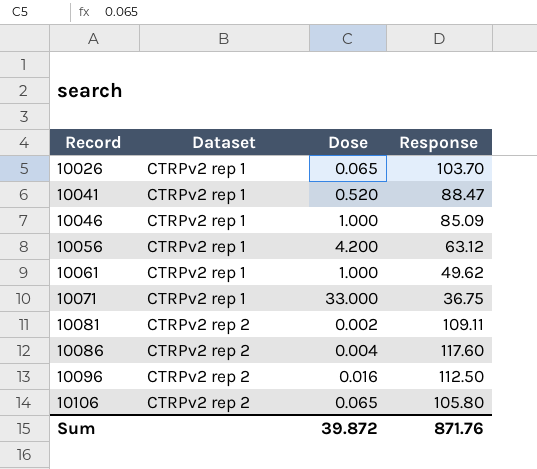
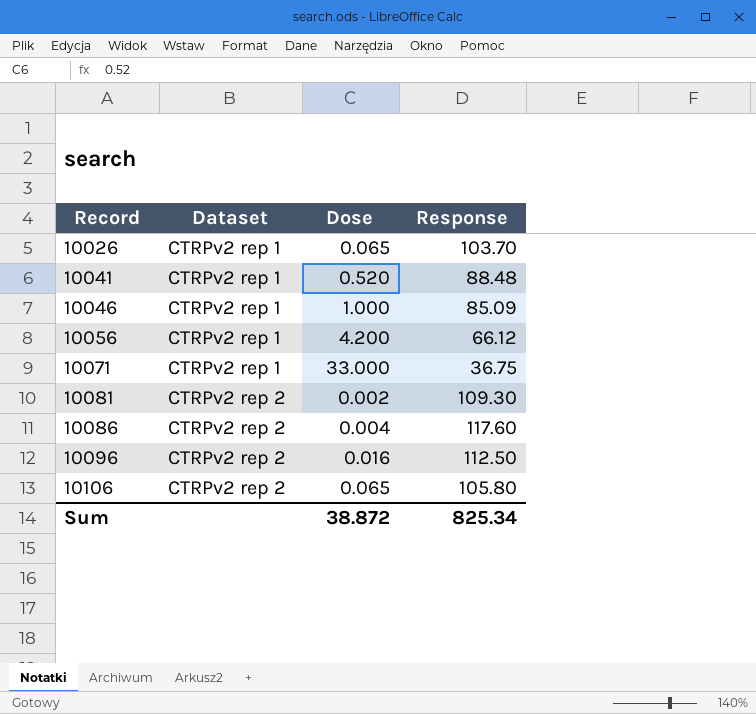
row 10061: CTRPv2 rep 1 | 1.000 | 49.62 -> none
10041 | Response: 88.47 -> 88.48
10056 | Response: 63.12 -> 66.12
10081 | Response: 109.11 -> 109.30
Sum | Dose: 39.872 -> 38.872
Sum | Response: 871.76 -> 825.34

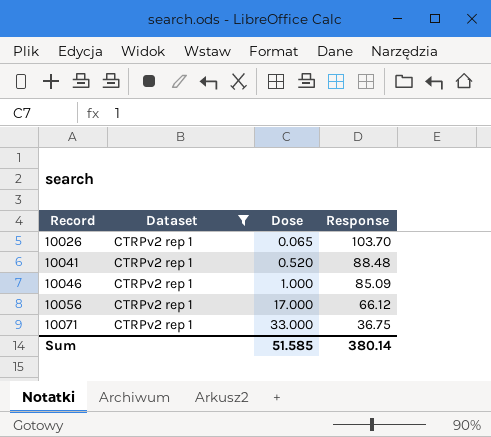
filter: none -> Dataset = CTRPv2 rep 1
10056 | Dose: 4.200 -> 17.000
Sum | Dose: 38.872 -> 51.585
Sum | Response: 825.34 -> 380.14

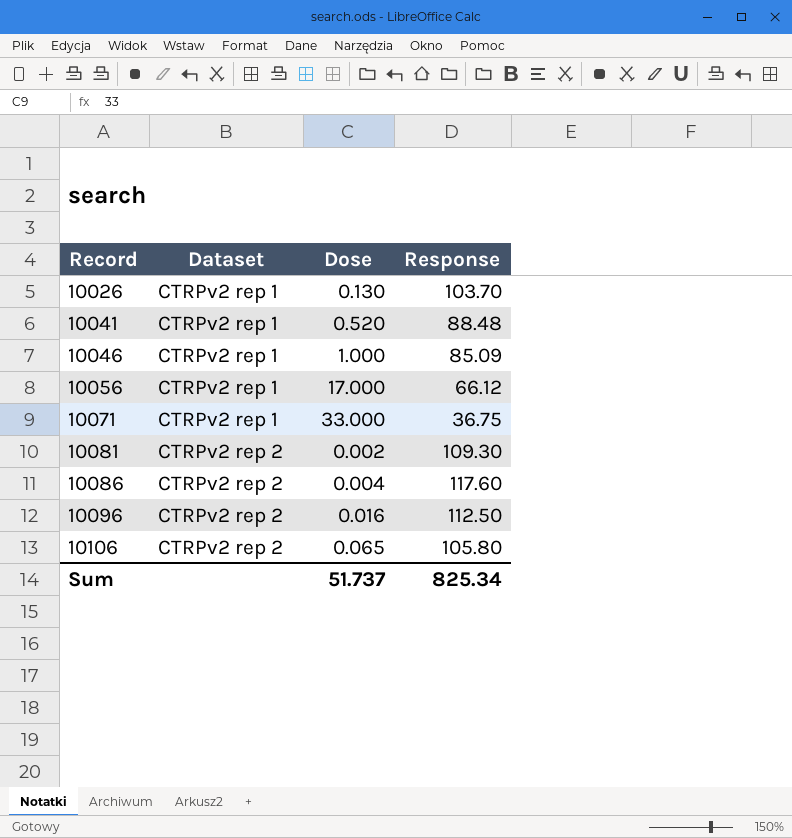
filter: Dataset = CTRPv2 rep 1 -> none
10026 | Dose: 0.065 -> 0.130
Sum | Dose: 51.585 -> 51.737
Sum | Response: 380.14 -> 825.34

